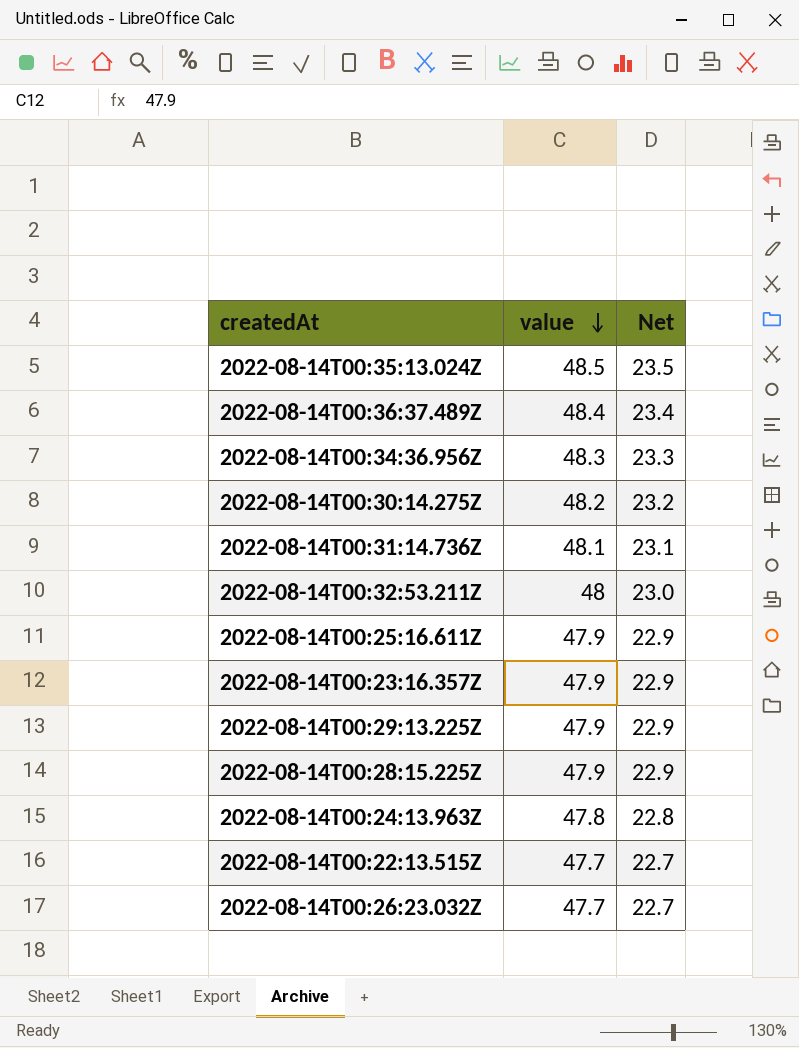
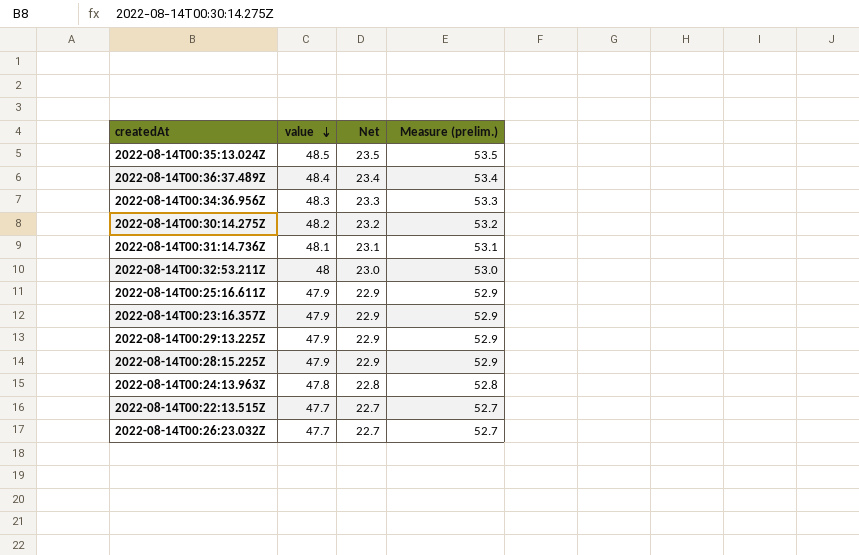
column Measure (prelim.) | formula: none -> [value] + 5

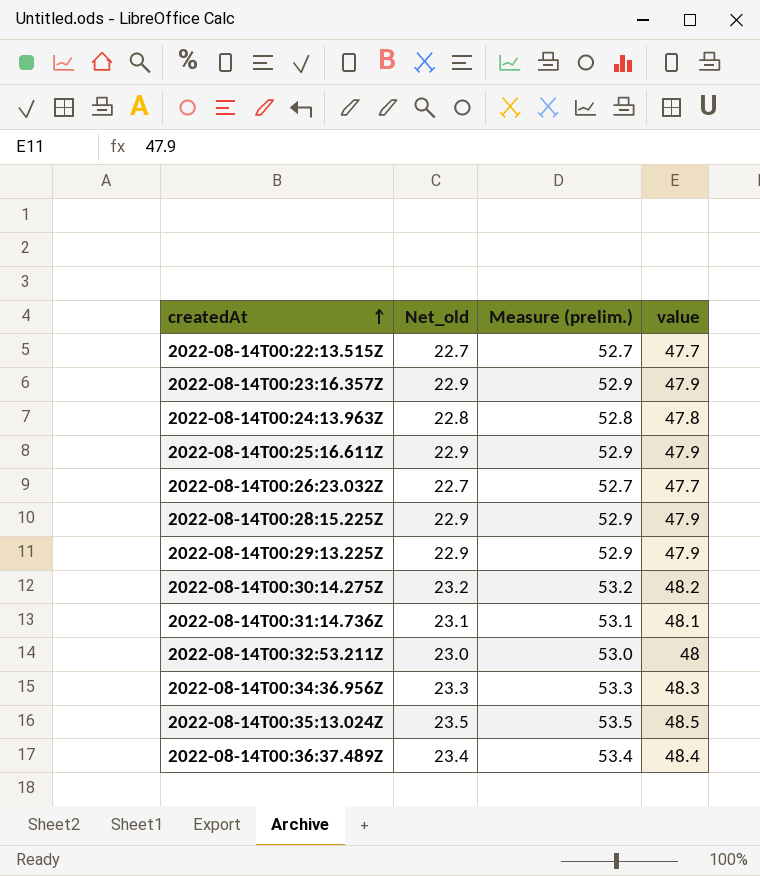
row order: value descending -> createdAt ascending
column name: Net -> Net_old
column value | position: 2 -> 4

